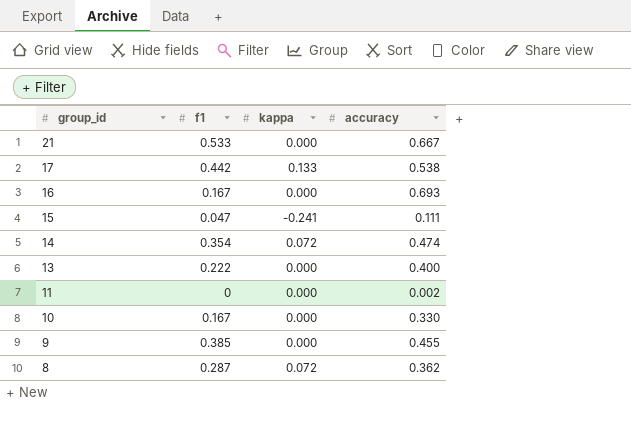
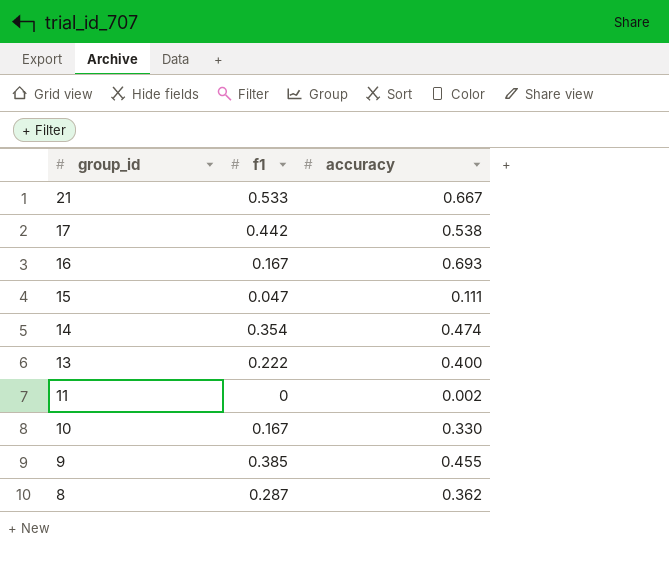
column kappa | position: 3 -> none

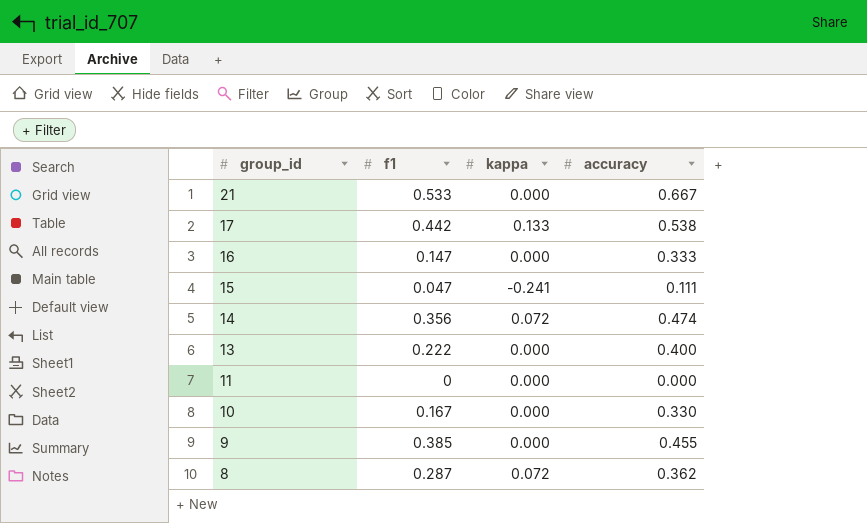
column kappa | position: none -> 3
16 | f1: 0.167 -> 0.147
16 | accuracy: 0.693 -> 0.333
14 | f1: 0.354 -> 0.356
11 | accuracy: 0.002 -> 0.000

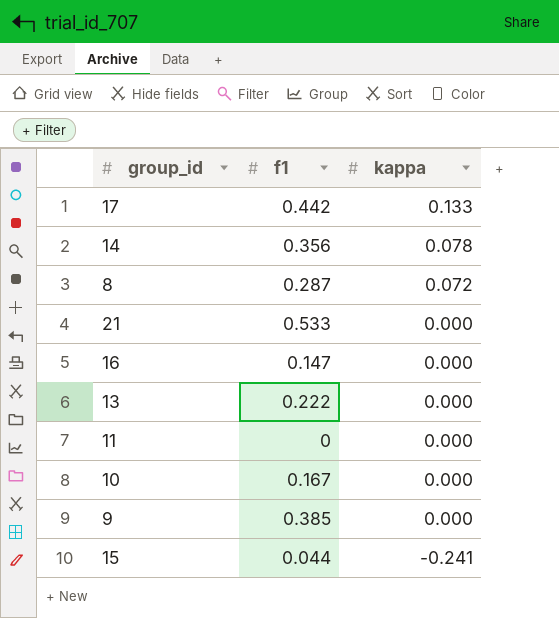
row order: group_id descending -> kappa descending
column accuracy | position: 4 -> none
14 | kappa: 0.072 -> 0.078
15 | f1: 0.047 -> 0.044

